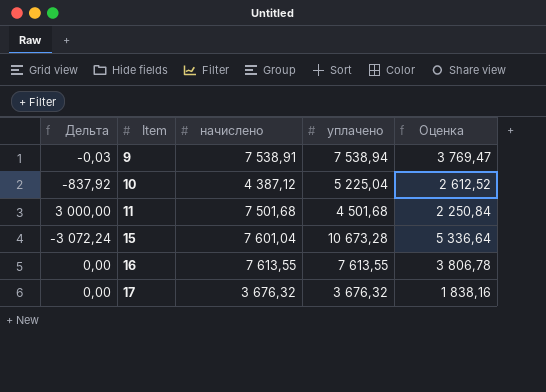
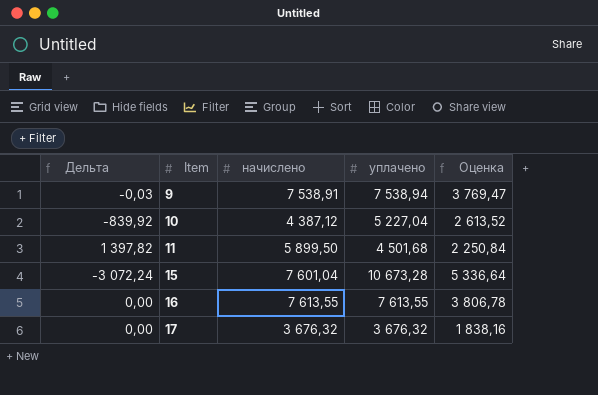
10 | Дельта: -837,92 -> -839,92
10 | уплачено: 5 225,04 -> 5 227,04
10 | Оценка: 2 612,52 -> 2 613,52
11 | Дельта: 3 000,00 -> 1 397,82
11 | начислено: 7 501,68 -> 5 899,50

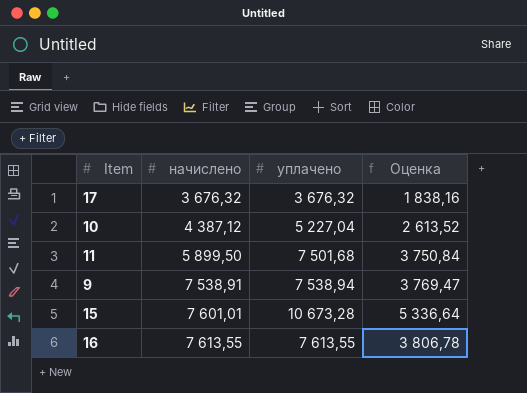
row order: Item ascending -> начислено ascending
column Дельта | formula: [начислено] - [уплачено] -> none
11 | уплачено: 4 501,68 -> 7 501,68
11 | Оценка: 2 250,84 -> 3 750,84
15 | начислено: 7 601,04 -> 7 601,01

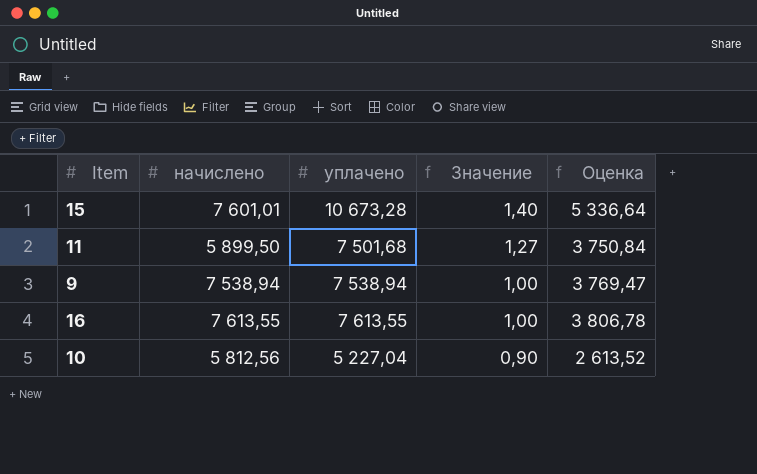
row order: начислено ascending -> Значение descending
column Значение | formula: none -> [уплачено] / [начислено]
row 17: 3 676,32 | 3 676,32 | 1 838,16 -> none
9 | начислено: 7 538,91 -> 7 538,94
10 | начислено: 4 387,12 -> 5 812,56

